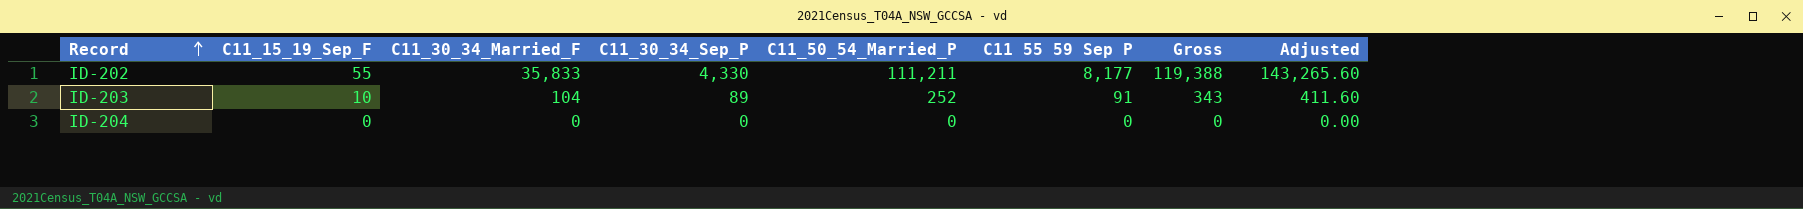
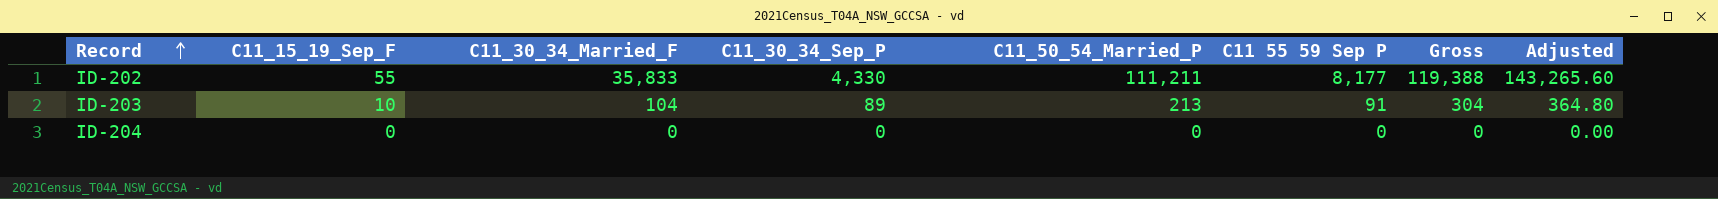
ID-203 | C11_50_54_Married_P: 252 -> 213
ID-203 | Gross: 343 -> 304
ID-203 | Adjusted: 411.60 -> 364.80

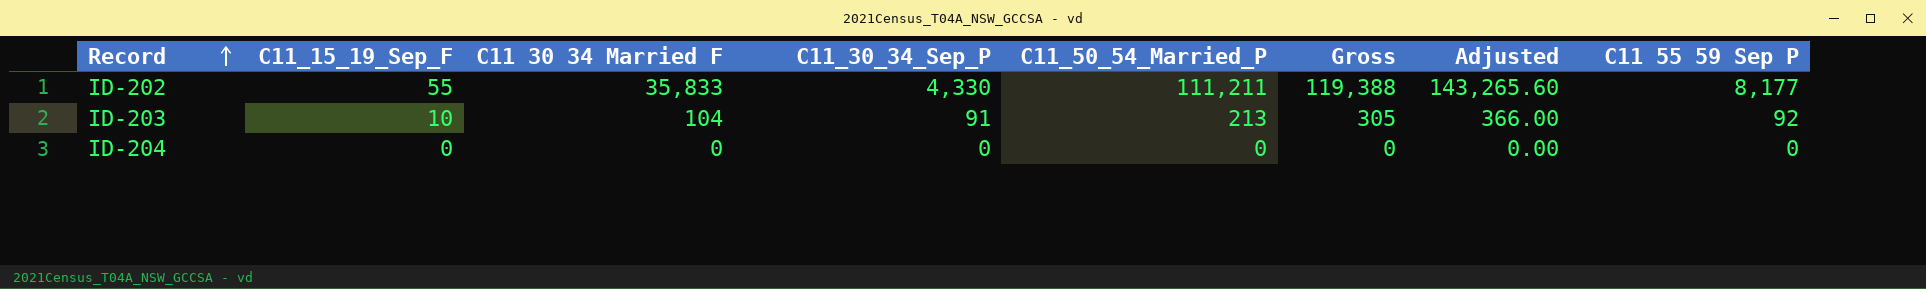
column name: C11_30_34_Married_F -> C11 30 34 Married F
column C11 55 59 Sep P | position: 6 -> 8
ID-203 | C11_30_34_Sep_P: 89 -> 91
ID-203 | Gross: 304 -> 305
ID-203 | Adjusted: 364.80 -> 366.00
ID-203 | C11 55 59 Sep P: 91 -> 92

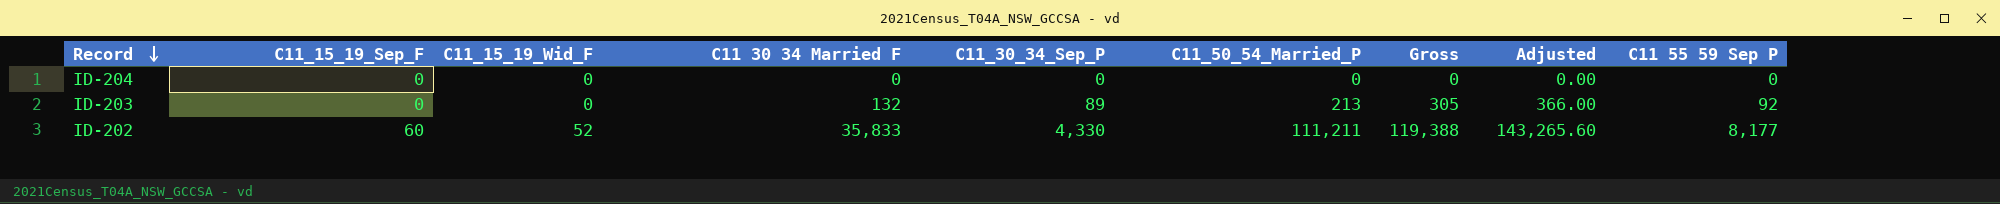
row order: Record ascending -> Record descending
column C11_15_19_Wid_F | position: none -> 3
ID-203 | C11_15_19_Sep_F: 10 -> 0
ID-203 | C11 30 34 Married F: 104 -> 132
ID-203 | C11_30_34_Sep_P: 91 -> 89
ID-202 | C11_15_19_Sep_F: 55 -> 60

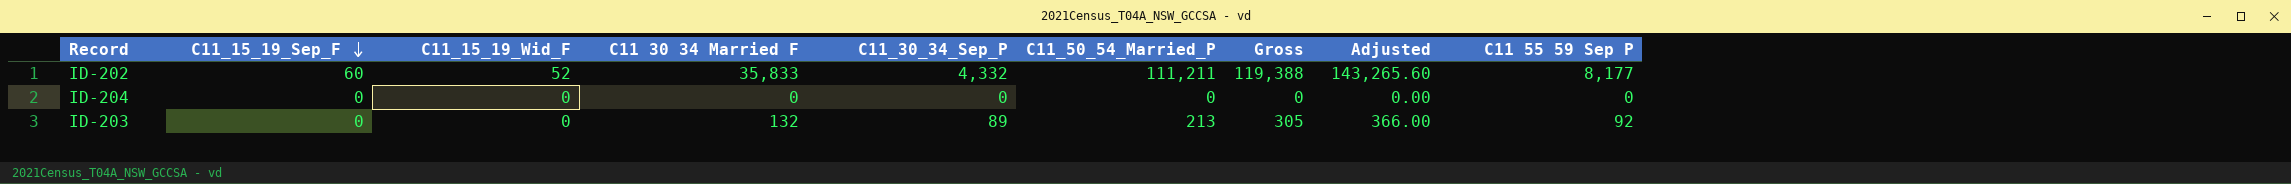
row order: Record descending -> C11_15_19_Sep_F descending
ID-202 | C11_30_34_Sep_P: 4,330 -> 4,332

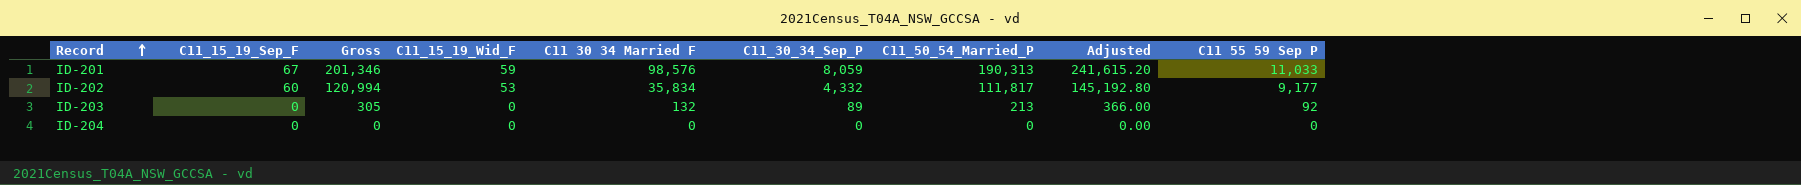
row order: C11_15_19_Sep_F descending -> Record ascending
column Gross | position: 7 -> 3
row ID-201: none -> 67 | 201,346 | 59 | 98,576 | 8,059 | 190,313 | 241,615.20 | 11,033
ID-202 | Gross: 119,388 -> 120,994
ID-202 | C11_15_19_Wid_F: 52 -> 53
ID-202 | C11 30 34 Married F: 35,833 -> 35,834
ID-202 | C11_50_54_Married_P: 111,211 -> 111,817
ID-202 | Adjusted: 143,265.60 -> 145,192.80
ID-202 | C11 55 59 Sep P: 8,177 -> 9,177

